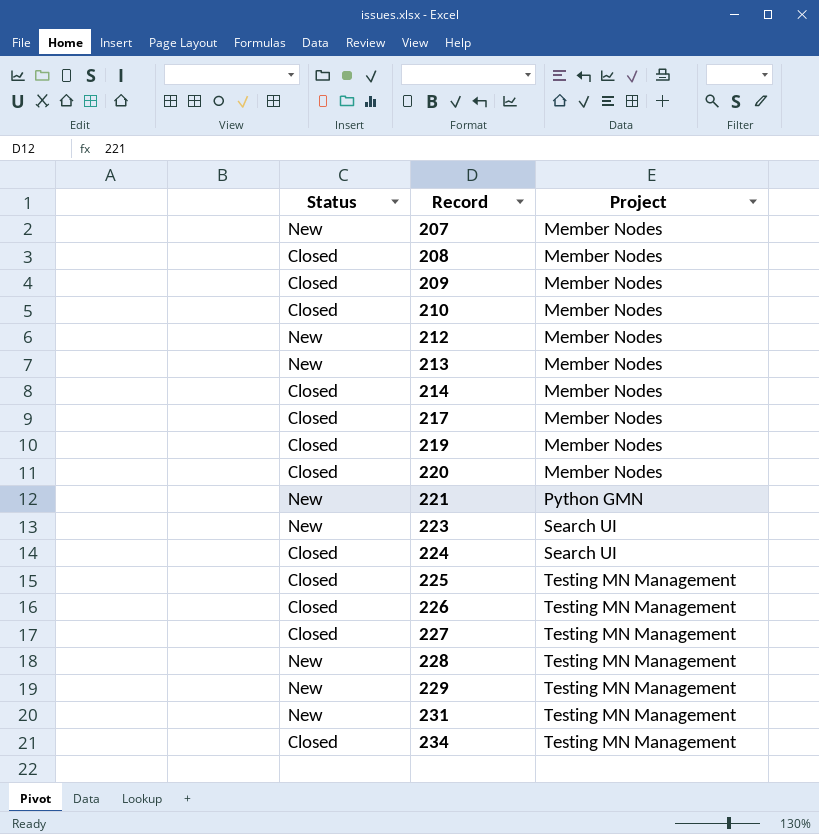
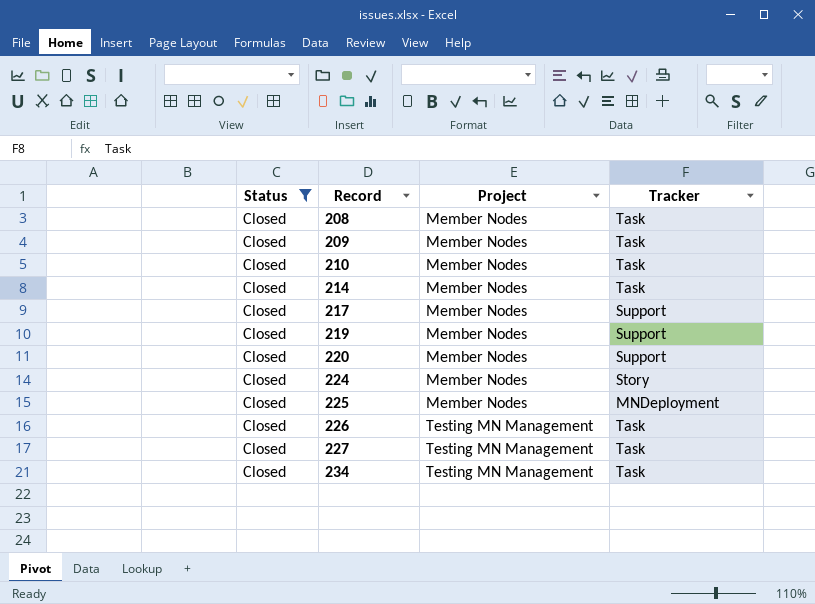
filter: none -> Status = Closed
column Tracker | position: none -> 4
224 | Project: Search UI -> Member Nodes
225 | Project: Testing MN Management -> Member Nodes

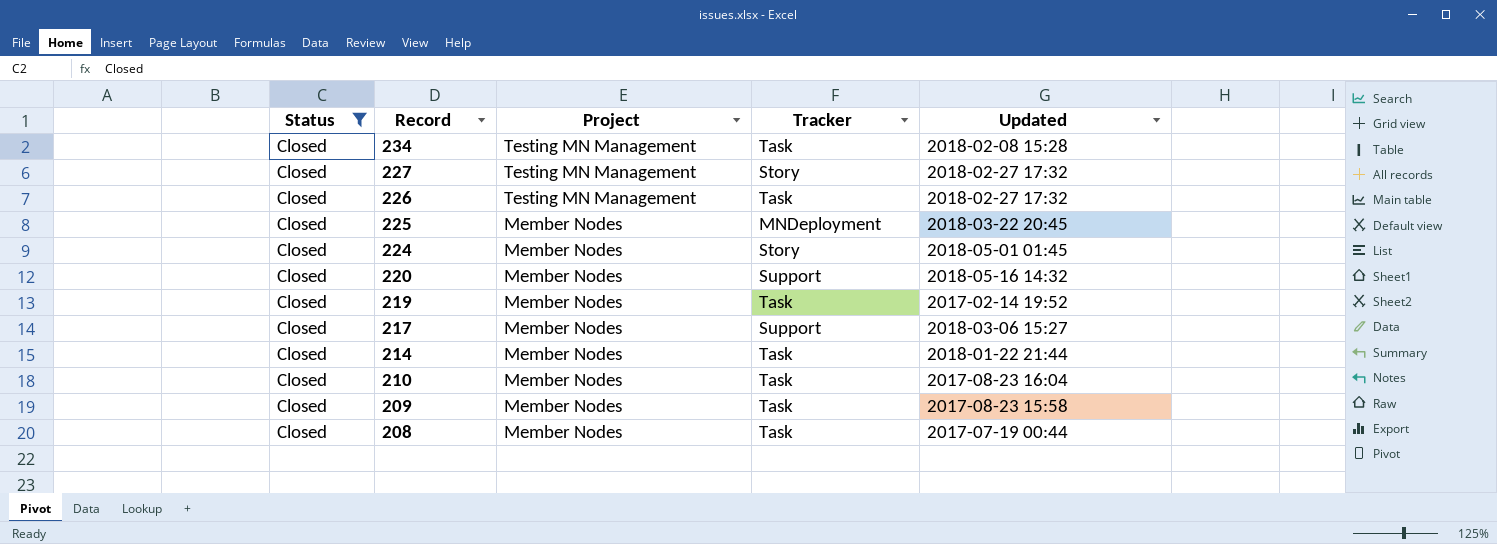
row order: Record ascending -> Record descending
column Updated | position: none -> 5
227 | Tracker: Task -> Story
219 | Tracker: Support -> Task

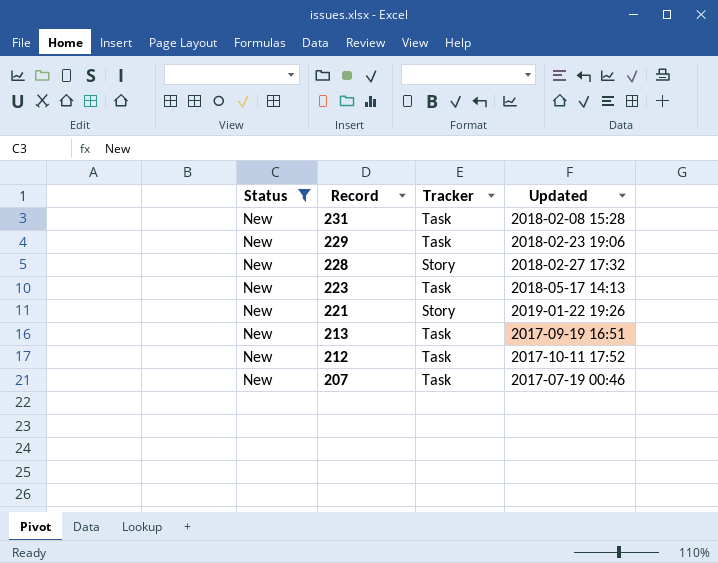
filter: Status = Closed -> Status = New
column Project | position: 3 -> none

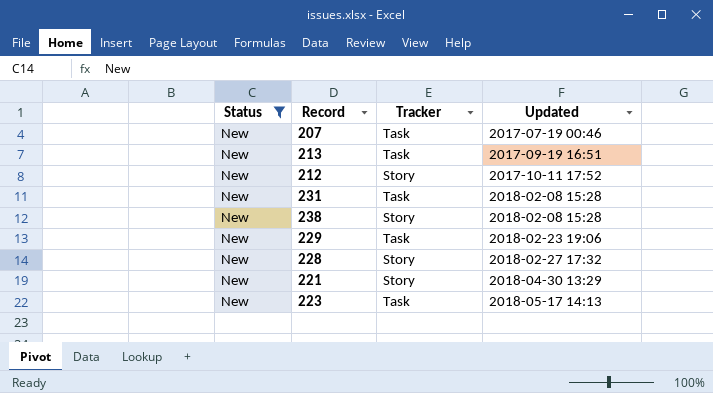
row order: Record descending -> Updated ascending
212 | Tracker: Task -> Story
row 238: none -> New | Story | 2018-02-08 15:28
221 | Updated: 2019-01-22 19:26 -> 2018-04-30 13:29

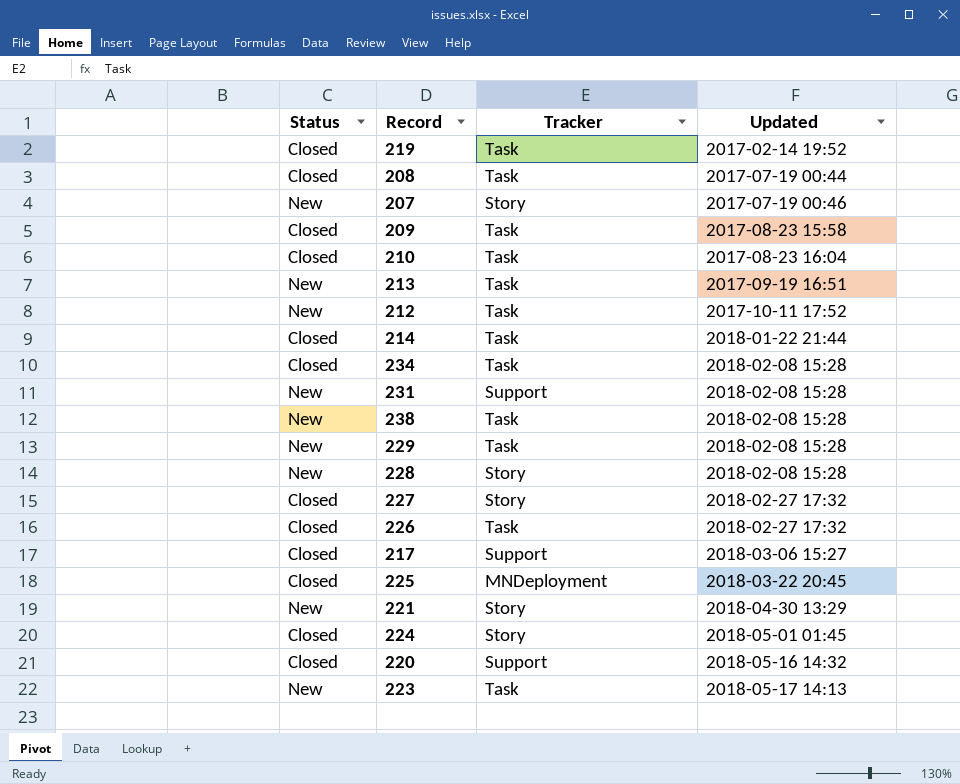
filter: Status = New -> none
207 | Tracker: Task -> Story
212 | Tracker: Story -> Task
231 | Tracker: Task -> Support
238 | Tracker: Story -> Task
229 | Updated: 2018-02-23 19:06 -> 2018-02-08 15:28
228 | Updated: 2018-02-27 17:32 -> 2018-02-08 15:28

